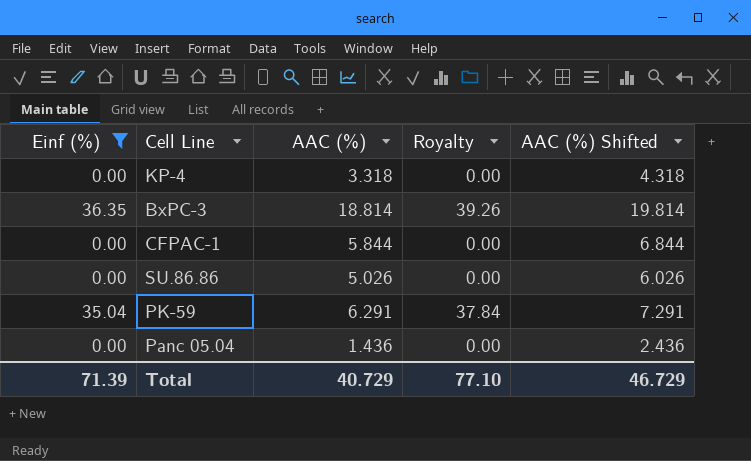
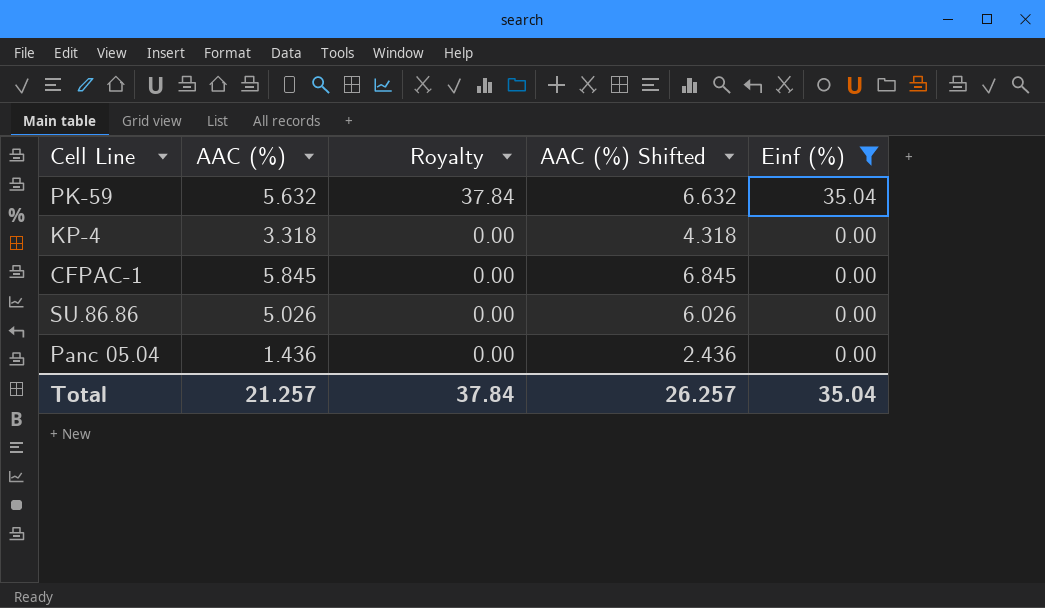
row order: none -> Royalty descending
column Einf (%) | position: 1 -> 5
row BxPC-3: 36.35 | 18.814 | 39.26 | 19.814 -> none
PK-59 | AAC (%): 6.291 -> 5.632
PK-59 | AAC (%) Shifted: 7.291 -> 6.632
CFPAC-1 | AAC (%): 5.844 -> 5.845
CFPAC-1 | AAC (%) Shifted: 6.844 -> 6.845
Total | AAC (%): 40.729 -> 21.257
Total | Royalty: 77.10 -> 37.84
Total | AAC (%) Shifted: 46.729 -> 26.257
Total | Einf (%): 71.39 -> 35.04

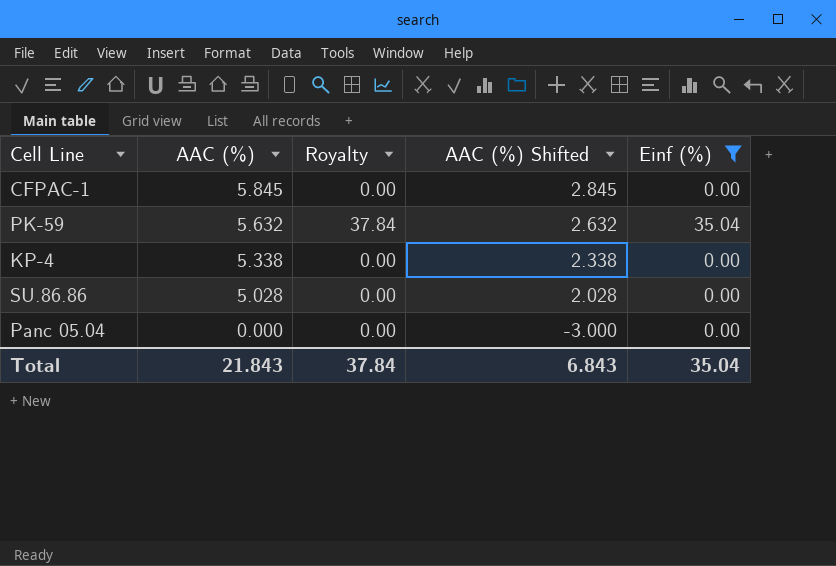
row order: Royalty descending -> AAC (%) descending
column AAC (%) Shifted | formula: [AAC (%)] + 1 -> [AAC (%)] - 3
KP-4 | AAC (%): 3.318 -> 5.338
SU.86.86 | AAC (%): 5.026 -> 5.028
Panc 05.04 | AAC (%): 1.436 -> 0.000
Total | AAC (%): 21.257 -> 21.843
Total | AAC (%) Shifted: 26.257 -> 6.843

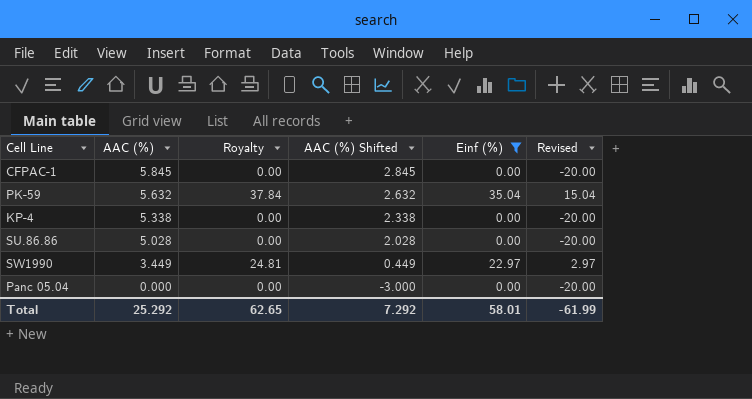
column Revised | formula: none -> [Einf (%)] - 20
row SW1990: none -> 3.449 | 24.81 | 0.449 | 22.97 | 2.97
Total | AAC (%): 21.843 -> 25.292
Total | Royalty: 37.84 -> 62.65
Total | AAC (%) Shifted: 6.843 -> 7.292
Total | Einf (%): 35.04 -> 58.01

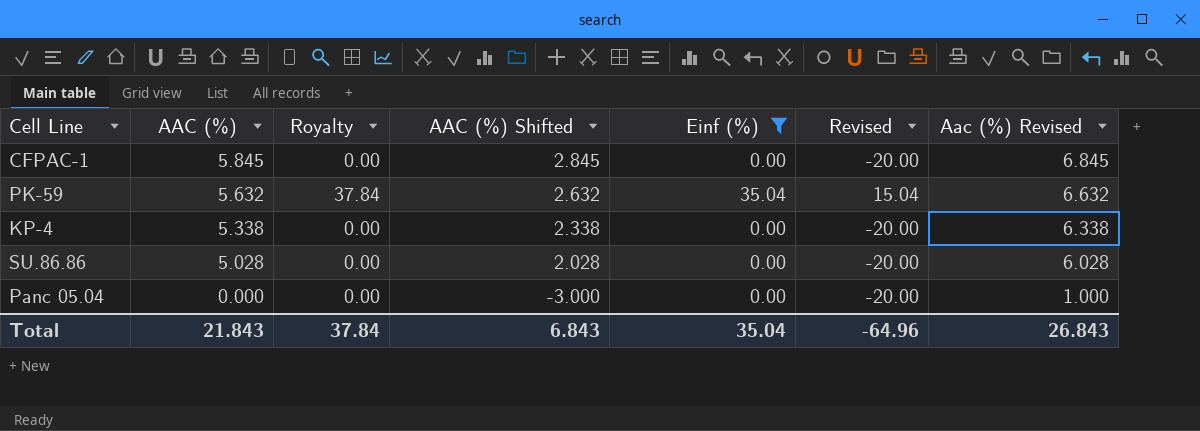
column Aac (%) Revised | formula: none -> [AAC (%)] + 1
row SW1990: 3.449 | 24.81 | 0.449 | 22.97 | 2.97 -> none
Total | AAC (%): 25.292 -> 21.843
Total | Royalty: 62.65 -> 37.84
Total | AAC (%) Shifted: 7.292 -> 6.843
Total | Einf (%): 58.01 -> 35.04
Total | Revised: -61.99 -> -64.96

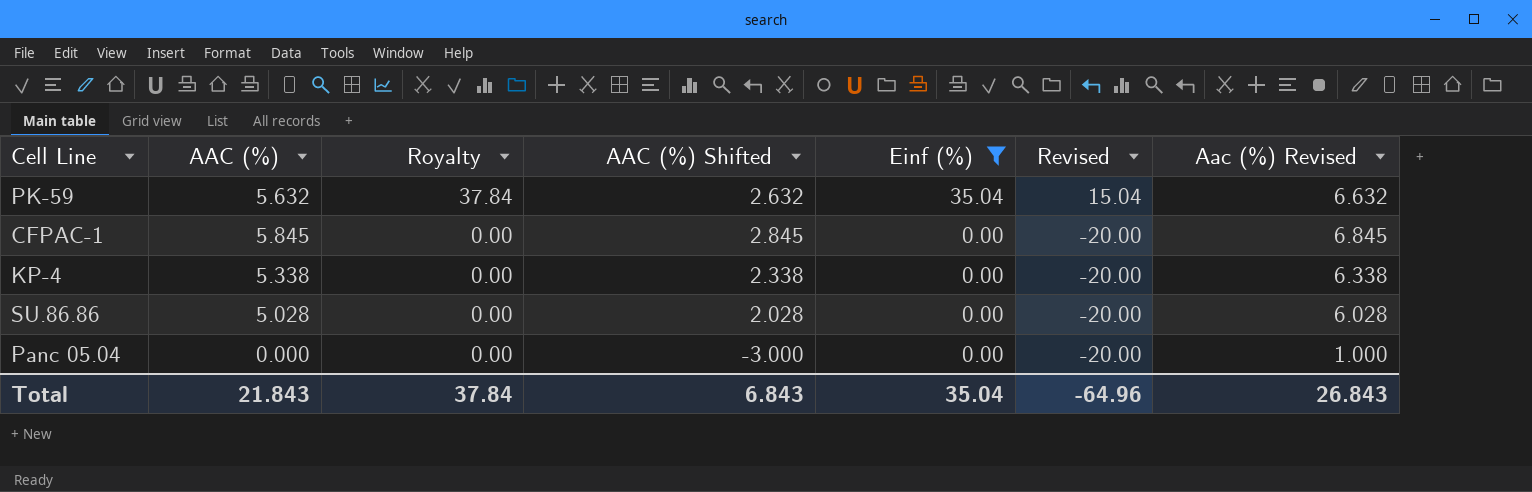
row order: AAC (%) descending -> Royalty descending

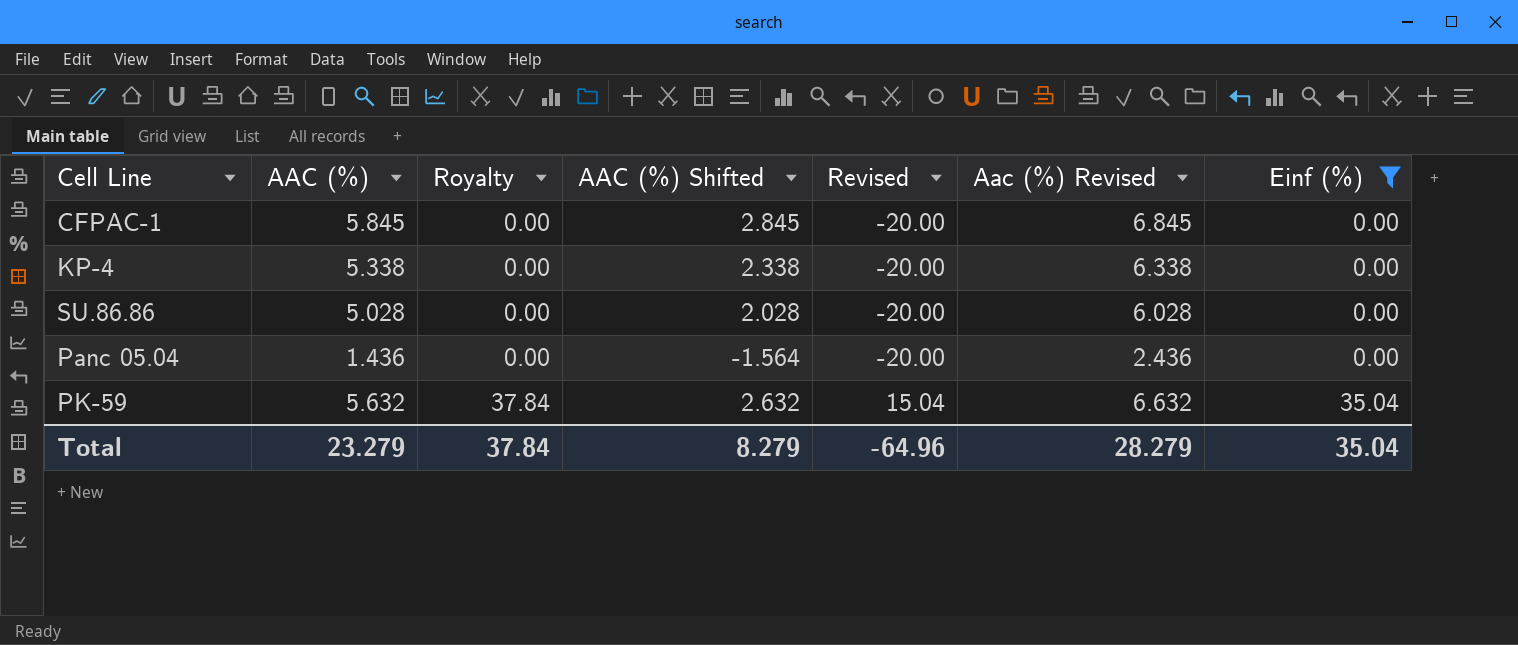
row order: Royalty descending -> Royalty ascending
column Einf (%) | position: 5 -> 7
Panc 05.04 | AAC (%): 0.000 -> 1.436
Panc 05.04 | AAC (%) Shifted: -3.000 -> -1.564
Panc 05.04 | Aac (%) Revised: 1.000 -> 2.436
Total | AAC (%): 21.843 -> 23.279
Total | AAC (%) Shifted: 6.843 -> 8.279
Total | Aac (%) Revised: 26.843 -> 28.279

